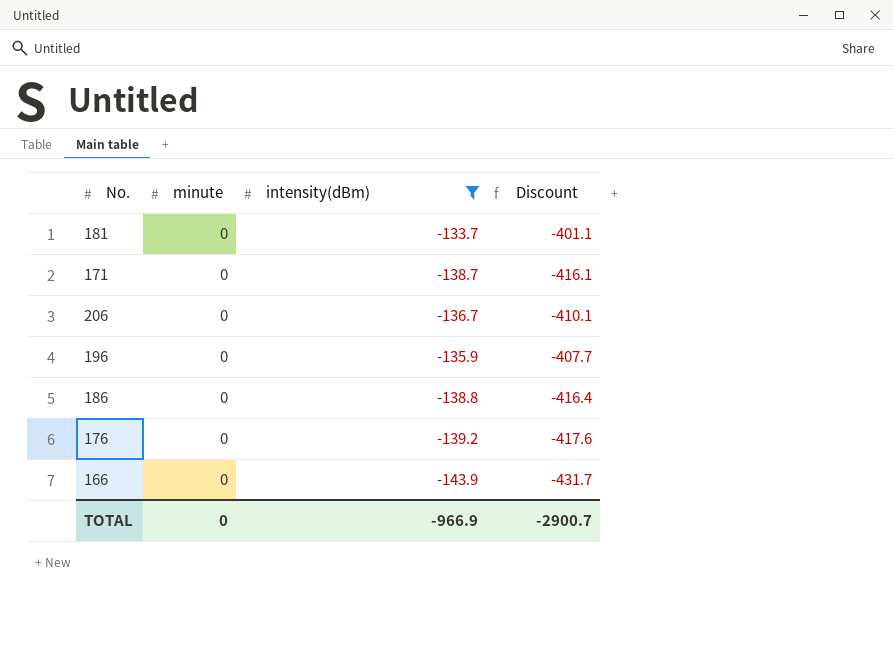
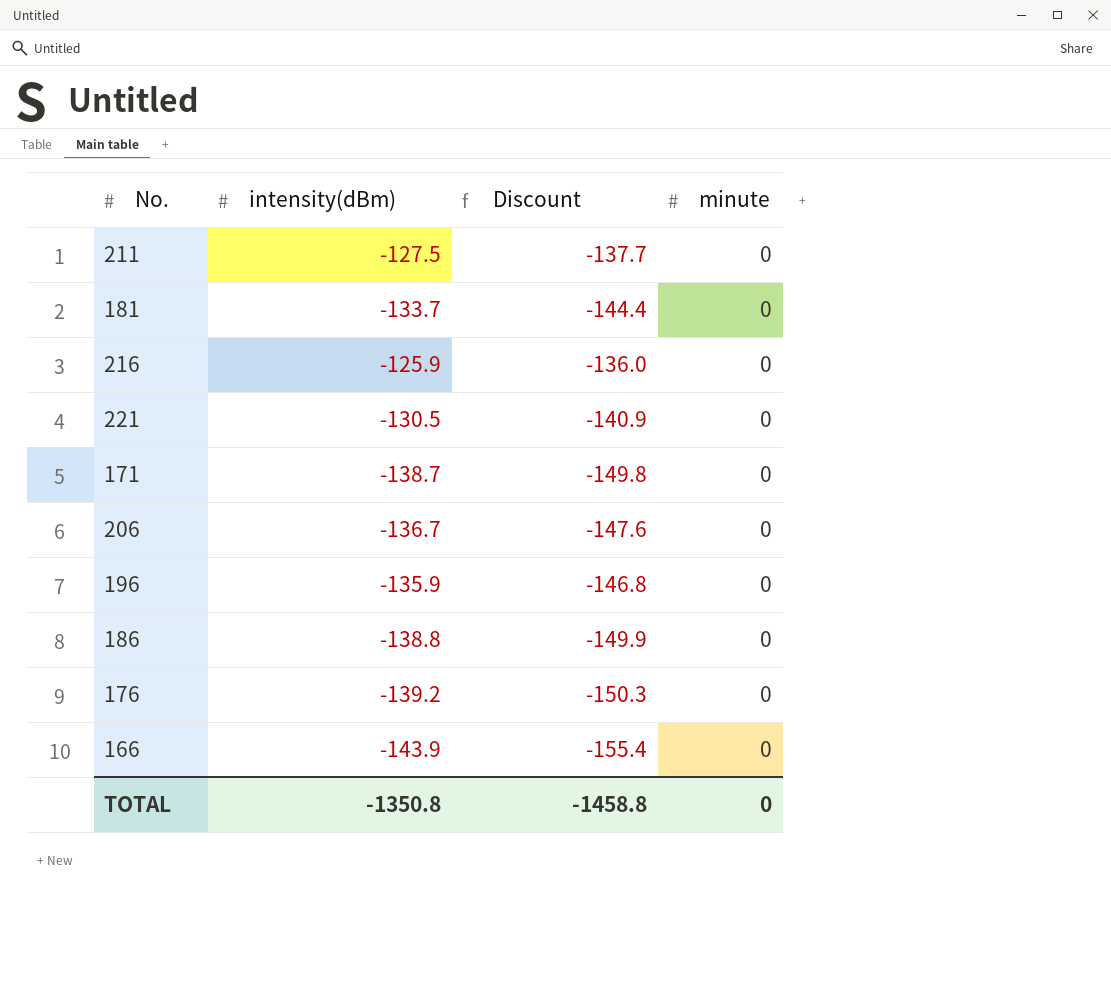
filter: intensity(dBm) <= -133.7 -> none
column Discount | formula: [intensity(dBm)] * 3 -> [intensity(dBm)] * 1.08
column minute | position: 2 -> 4
TOTAL | intensity(dBm): -966.9 -> -1350.8
TOTAL | Discount: -2900.7 -> -1458.8

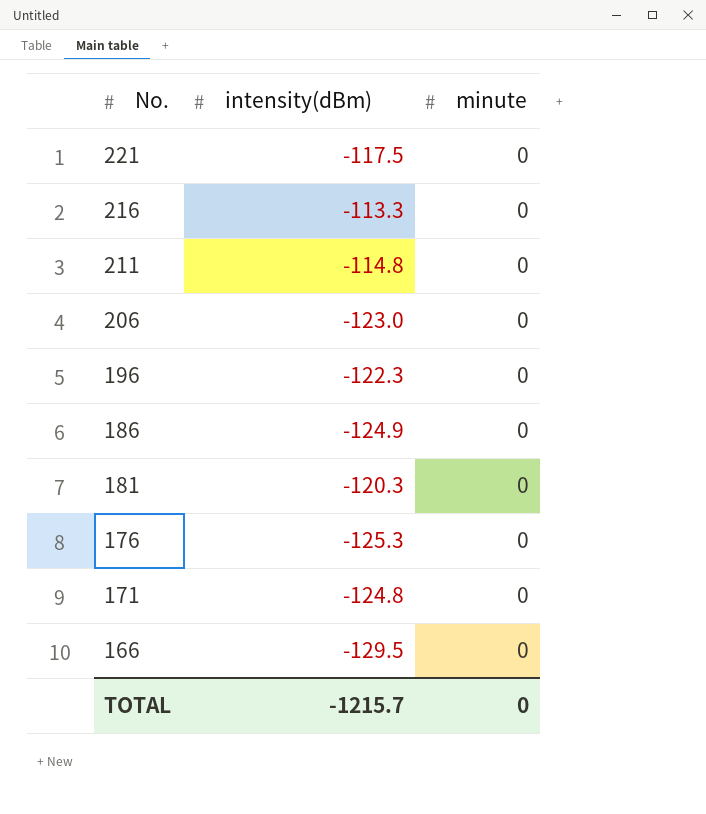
row order: none -> No. descending
column Discount | formula: [intensity(dBm)] * 1.08 -> none
221 | intensity(dBm): -130.5 -> -117.5
216 | intensity(dBm): -125.9 -> -113.3
211 | intensity(dBm): -127.5 -> -114.8
206 | intensity(dBm): -136.7 -> -123.0
196 | intensity(dBm): -135.9 -> -122.3
186 | intensity(dBm): -138.8 -> -124.9
181 | intensity(dBm): -133.7 -> -120.3
176 | intensity(dBm): -139.2 -> -125.3
171 | intensity(dBm): -138.7 -> -124.8
166 | intensity(dBm): -143.9 -> -129.5
TOTAL | intensity(dBm): -1350.8 -> -1215.7

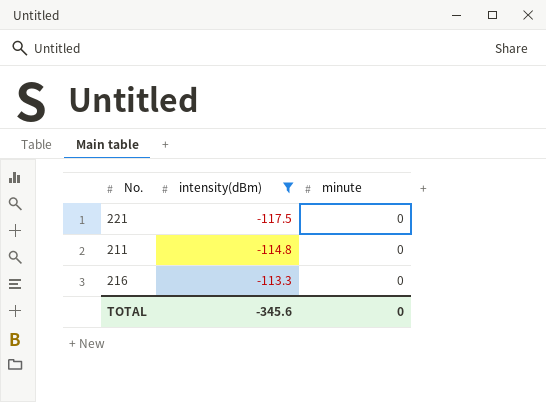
filter: none -> intensity(dBm) >= -117.5
row order: No. descending -> intensity(dBm) ascending
TOTAL | intensity(dBm): -1215.7 -> -345.6

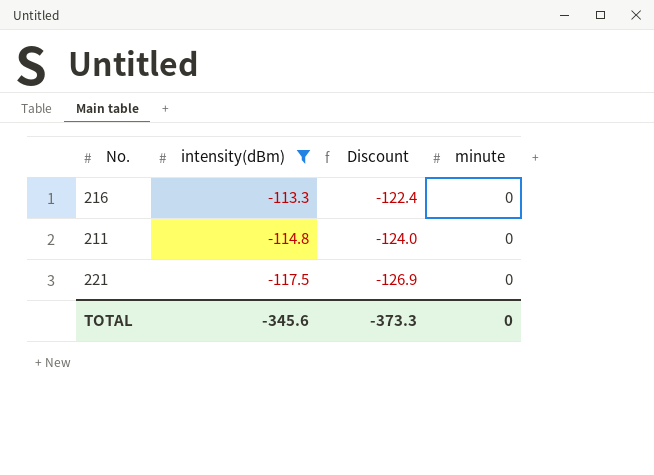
row order: intensity(dBm) ascending -> intensity(dBm) descending
column Discount | formula: none -> [intensity(dBm)] * 1.08

